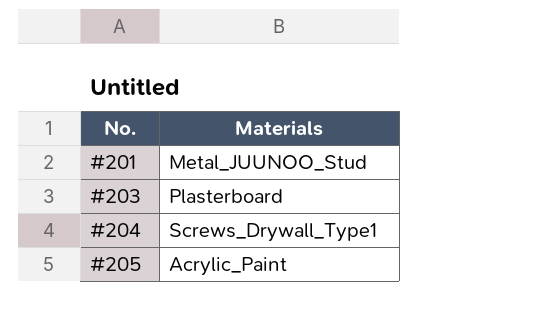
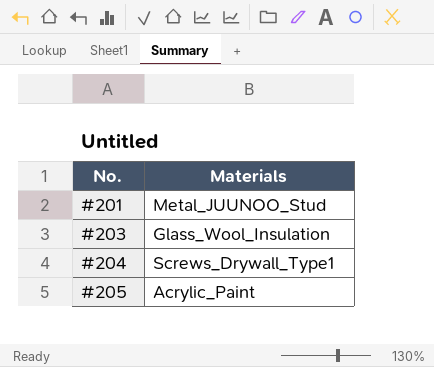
#203 | Materials: Plasterboard -> Glass_Wool_Insulation

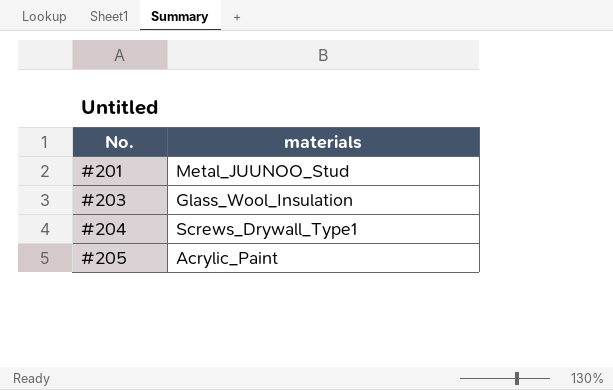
column name: Materials -> materials

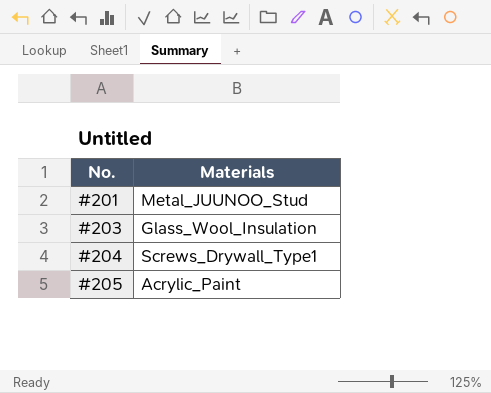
column name: materials -> Materials

